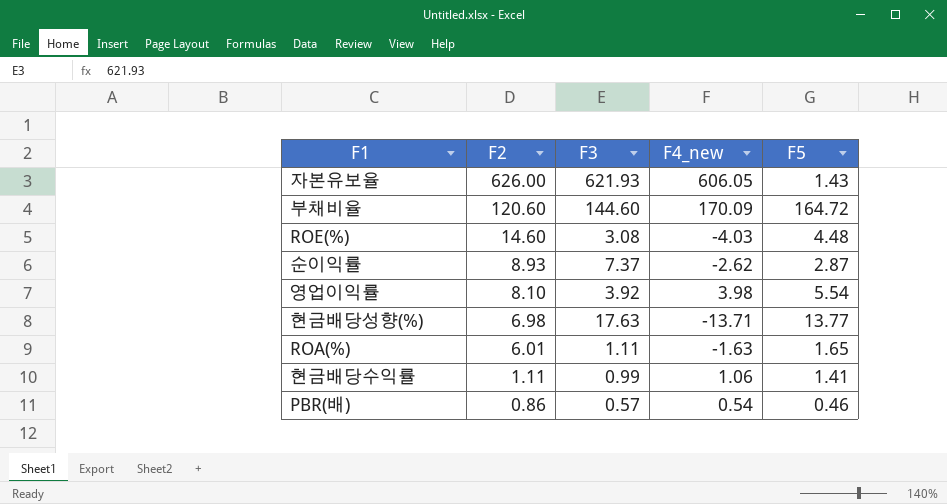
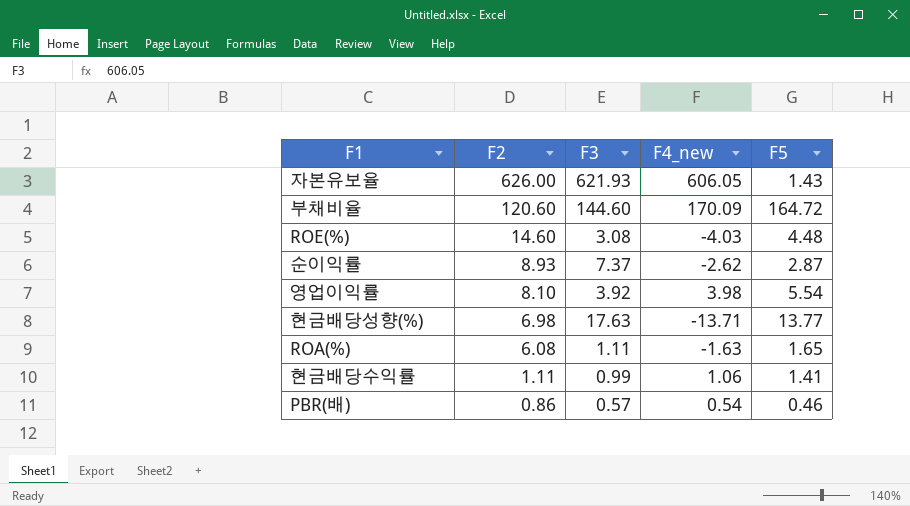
ROA(%) | F2: 6.01 -> 6.08

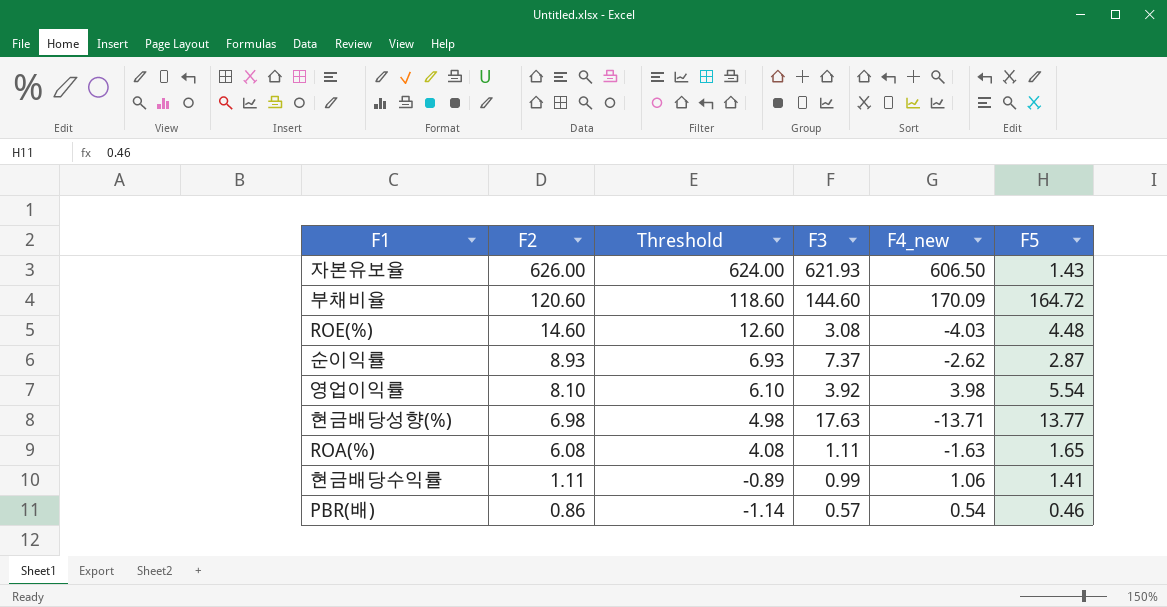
column Threshold | formula: none -> [F2] - 2
자본유보율 | F4_new: 606.05 -> 606.50

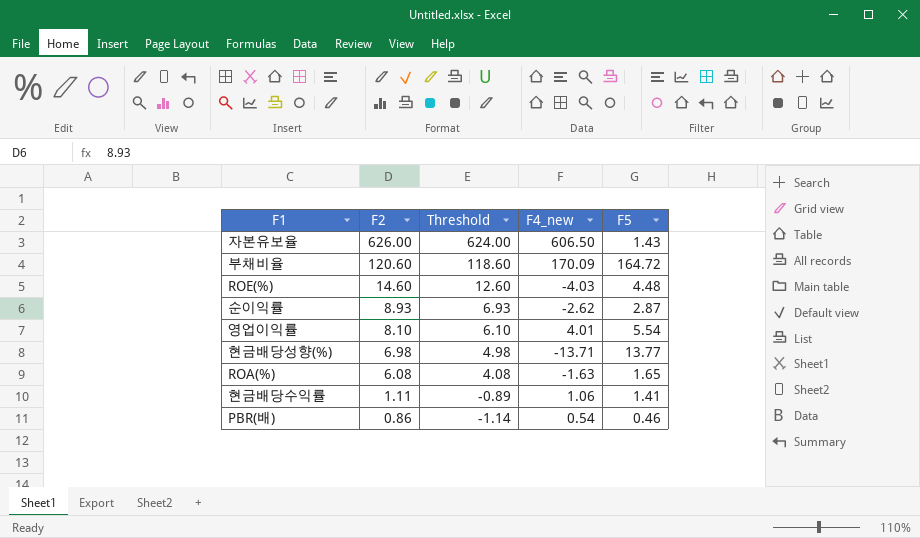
column F3 | position: 4 -> none
영업이익률 | F4_new: 3.98 -> 4.01

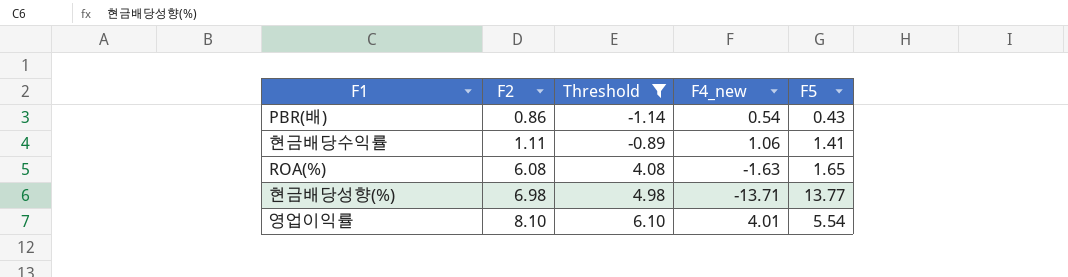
filter: none -> Threshold <= 6.10
row order: F2 descending -> F2 ascending
PBR(배) | F5: 0.46 -> 0.43

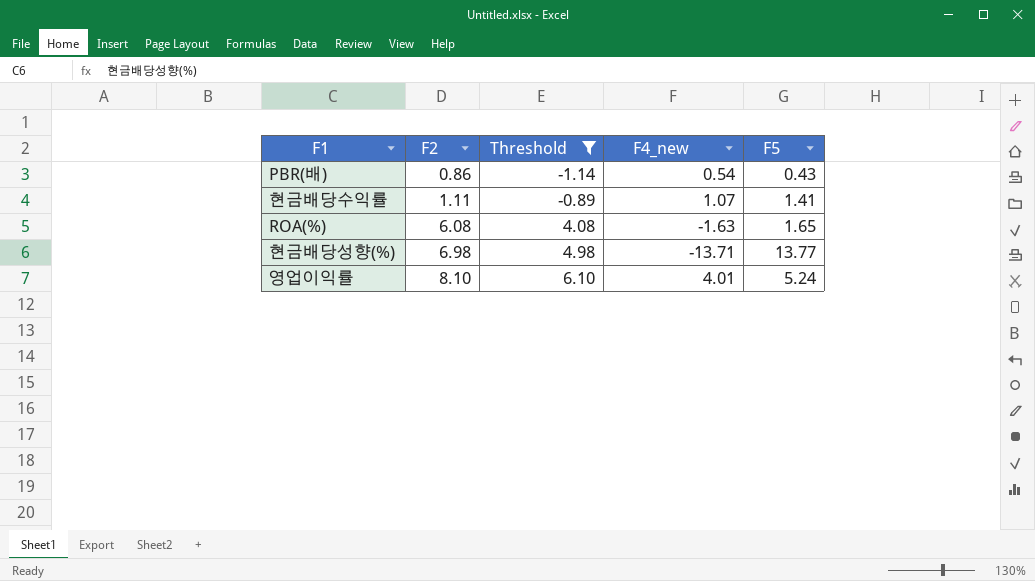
현금배당수익률 | F4_new: 1.06 -> 1.07
영업이익률 | F5: 5.54 -> 5.24

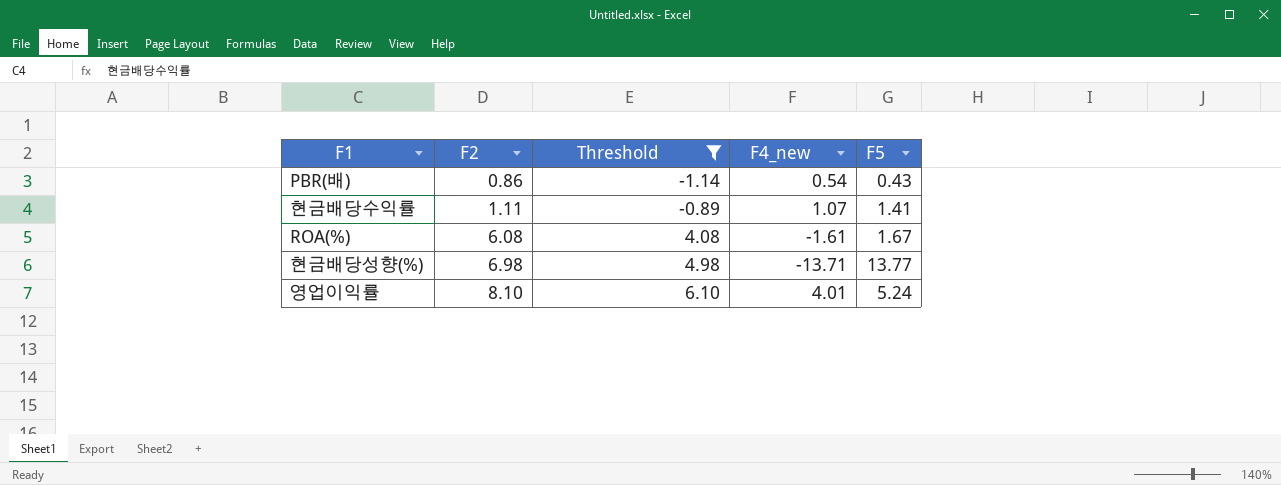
ROA(%) | F4_new: -1.63 -> -1.61
ROA(%) | F5: 1.65 -> 1.67

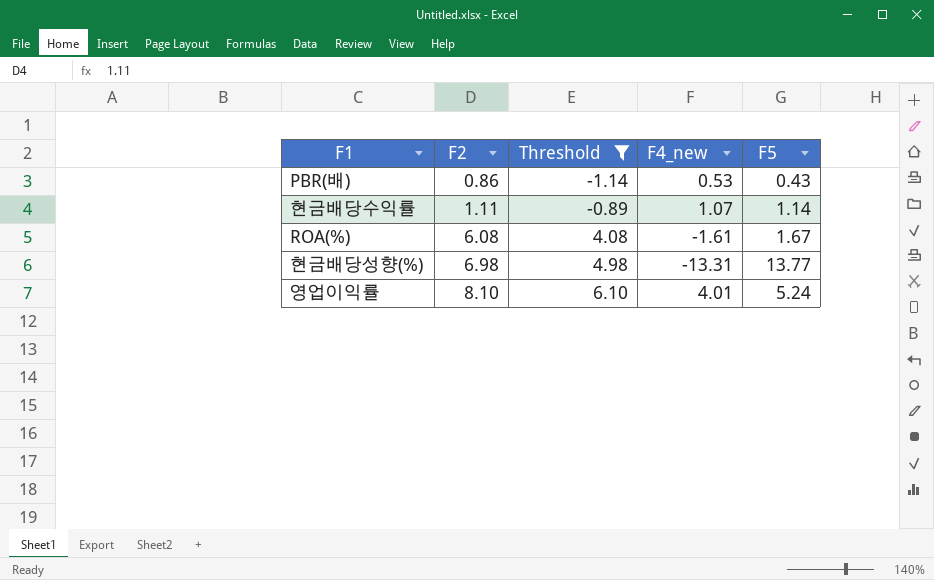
PBR(배) | F4_new: 0.54 -> 0.53
현금배당수익률 | F5: 1.41 -> 1.14
현금배당성향(%) | F4_new: -13.71 -> -13.31

